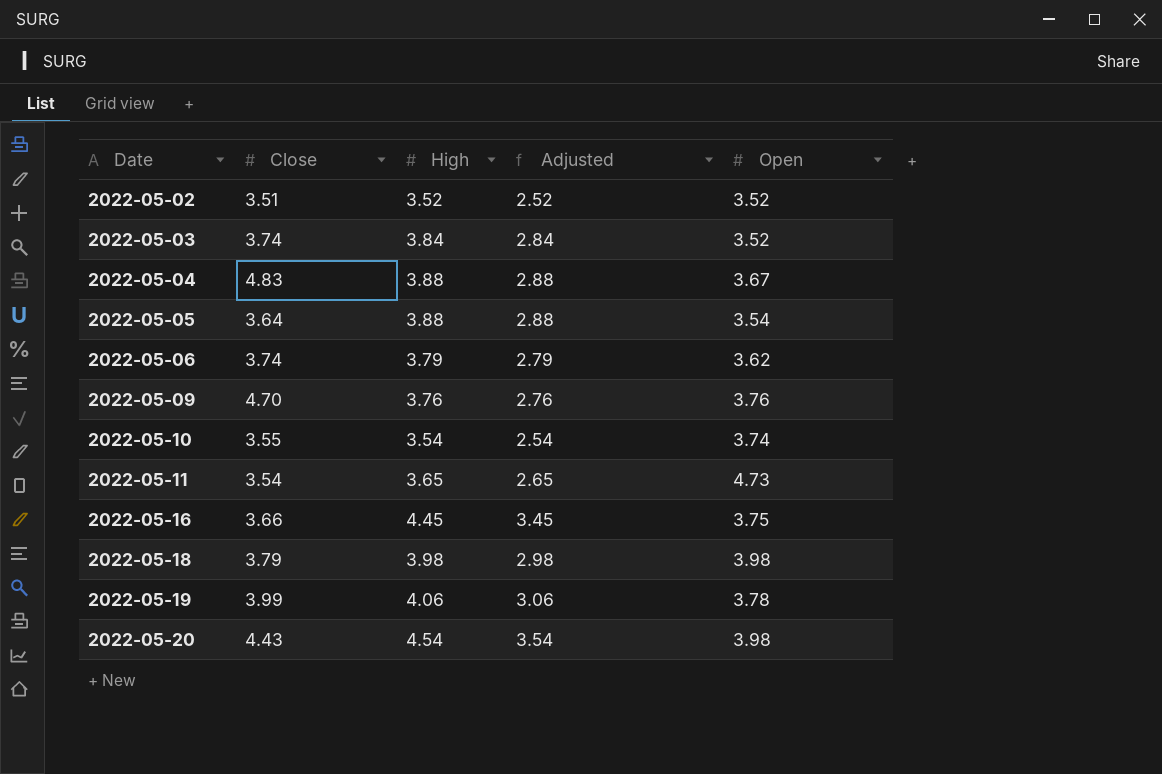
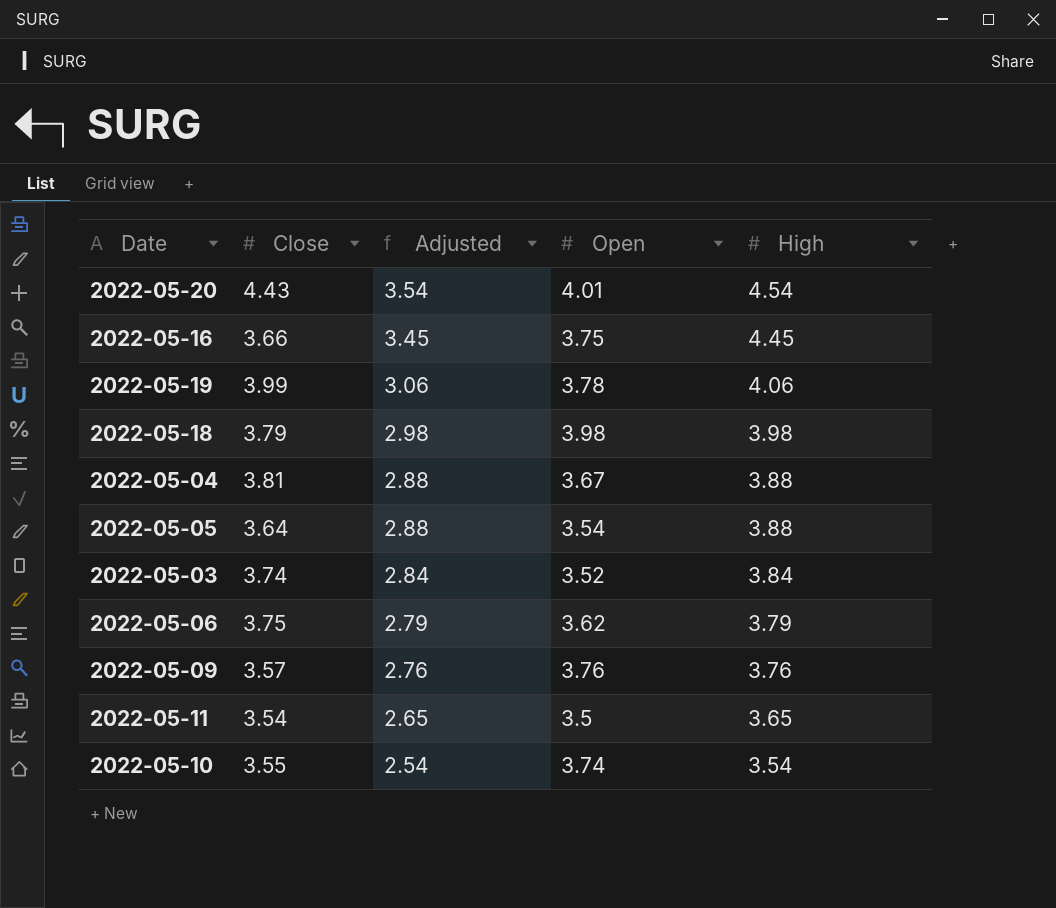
row order: Date ascending -> Adjusted descending
column High | position: 3 -> 5
row 2022-05-02: 3.51 | 3.52 | 2.52 | 3.52 -> none
2022-05-20 | Open: 3.98 -> 4.01
2022-05-04 | Close: 4.83 -> 3.81
2022-05-06 | Close: 3.74 -> 3.75
2022-05-09 | Close: 4.70 -> 3.57
2022-05-11 | Open: 4.73 -> 3.5

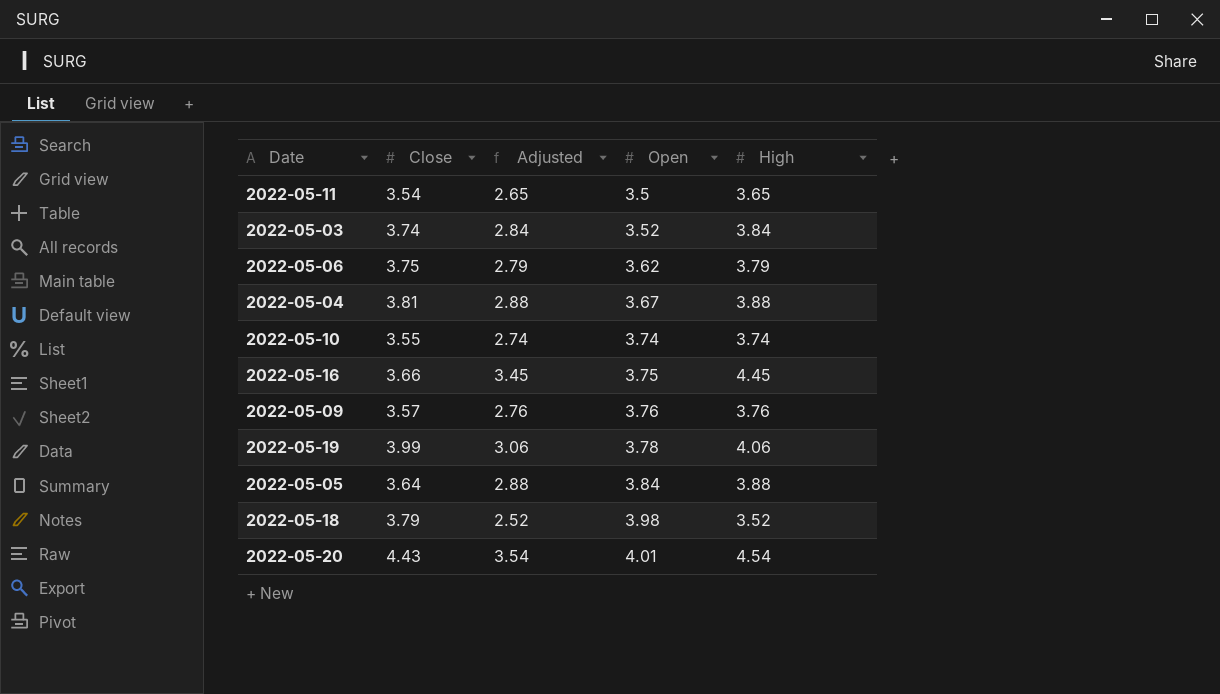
row order: Adjusted descending -> Open ascending
2022-05-10 | Adjusted: 2.54 -> 2.74
2022-05-10 | High: 3.54 -> 3.74
2022-05-05 | Open: 3.54 -> 3.84
2022-05-18 | Adjusted: 2.98 -> 2.52
2022-05-18 | High: 3.98 -> 3.52

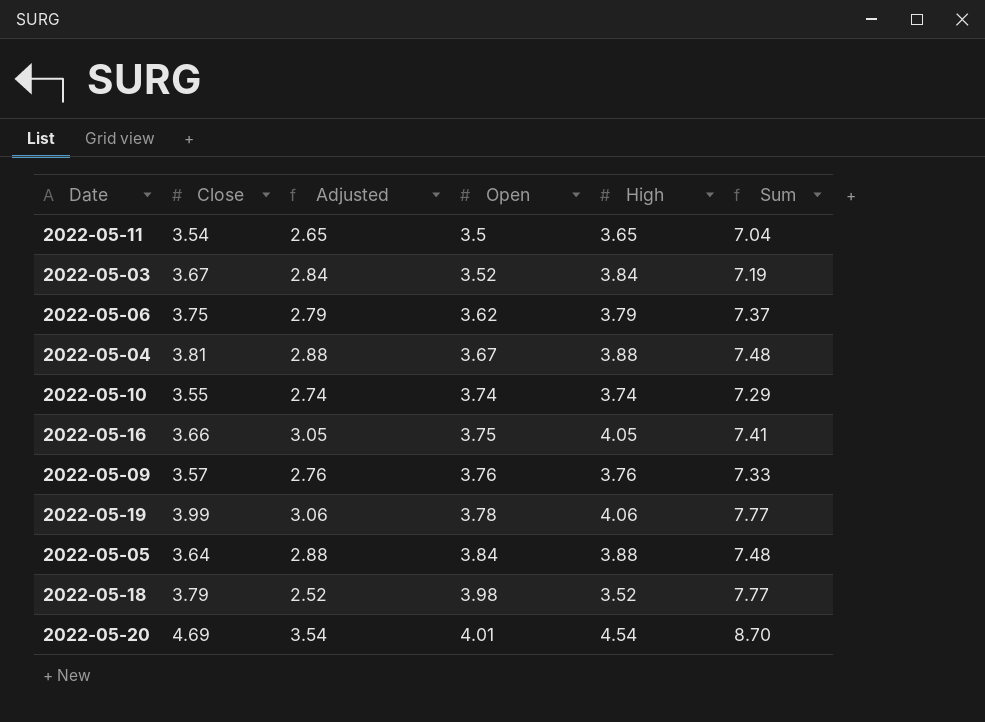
column Sum | formula: none -> [Close] + [Open]
2022-05-03 | Close: 3.74 -> 3.67
2022-05-16 | Adjusted: 3.45 -> 3.05
2022-05-16 | High: 4.45 -> 4.05
2022-05-20 | Close: 4.43 -> 4.69

